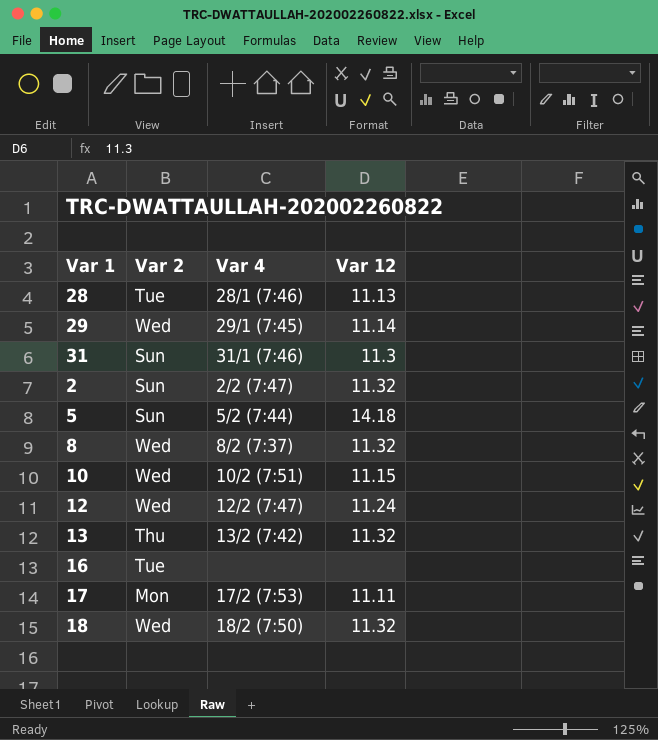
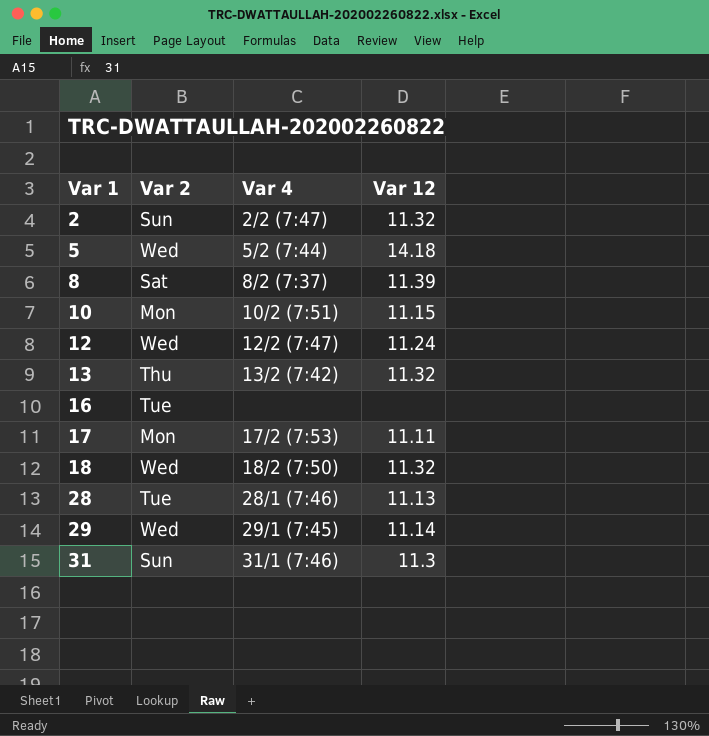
row order: none -> Var 1 ascending
5 | Var 2: Sun -> Wed
8 | Var 2: Wed -> Sat
8 | Var 12: 11.32 -> 11.39
10 | Var 2: Wed -> Mon

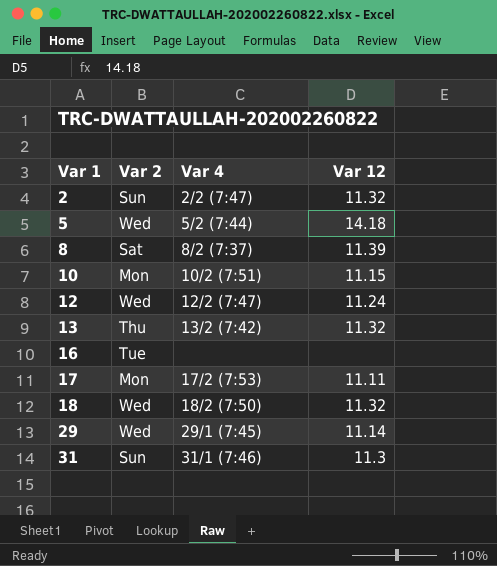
row 28: Tue | 28/1 (7:46) | 11.13 -> none

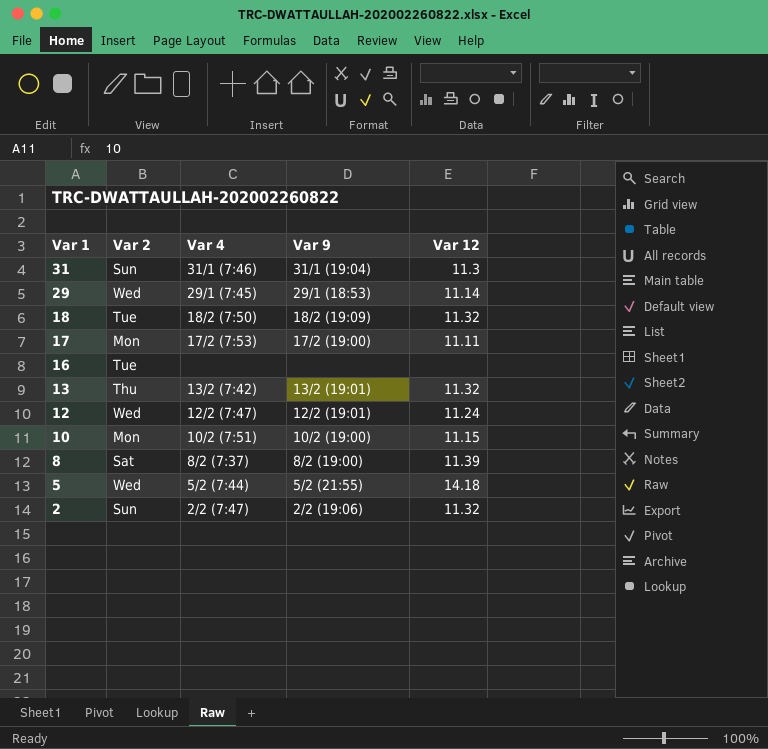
row order: Var 1 ascending -> Var 1 descending
column Var 9 | position: none -> 4
18 | Var 2: Wed -> Tue

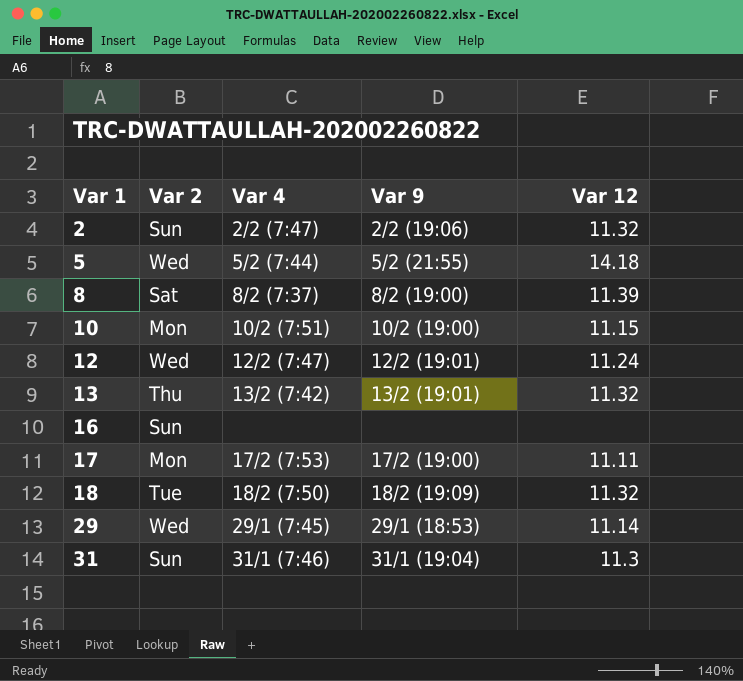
row order: Var 1 descending -> Var 1 ascending
16 | Var 2: Tue -> Sun

